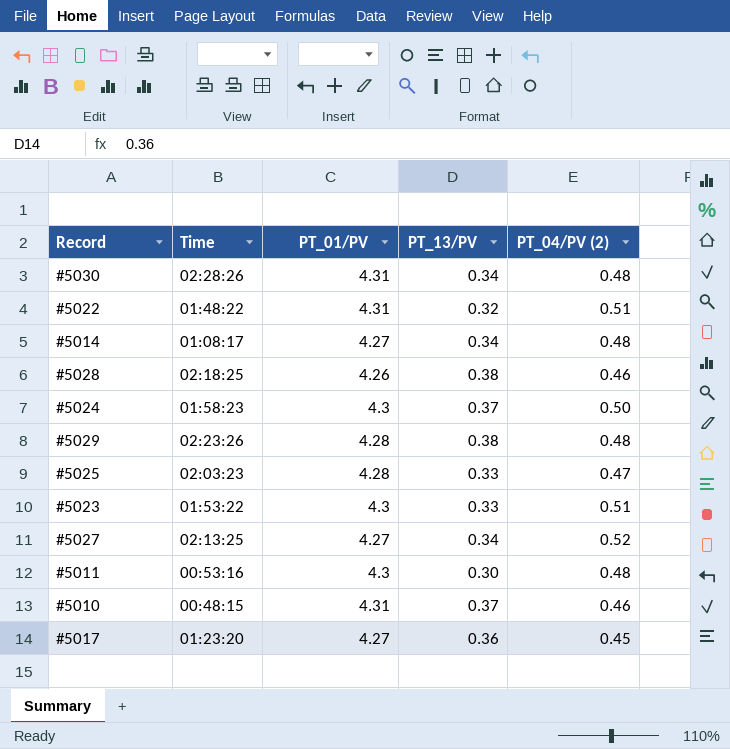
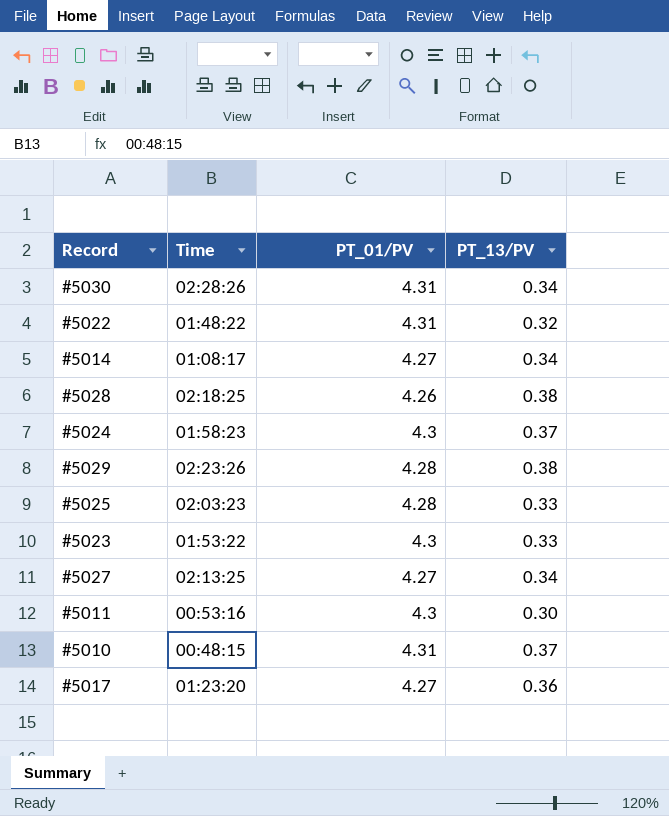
column PT_04/PV (2) | position: 5 -> none

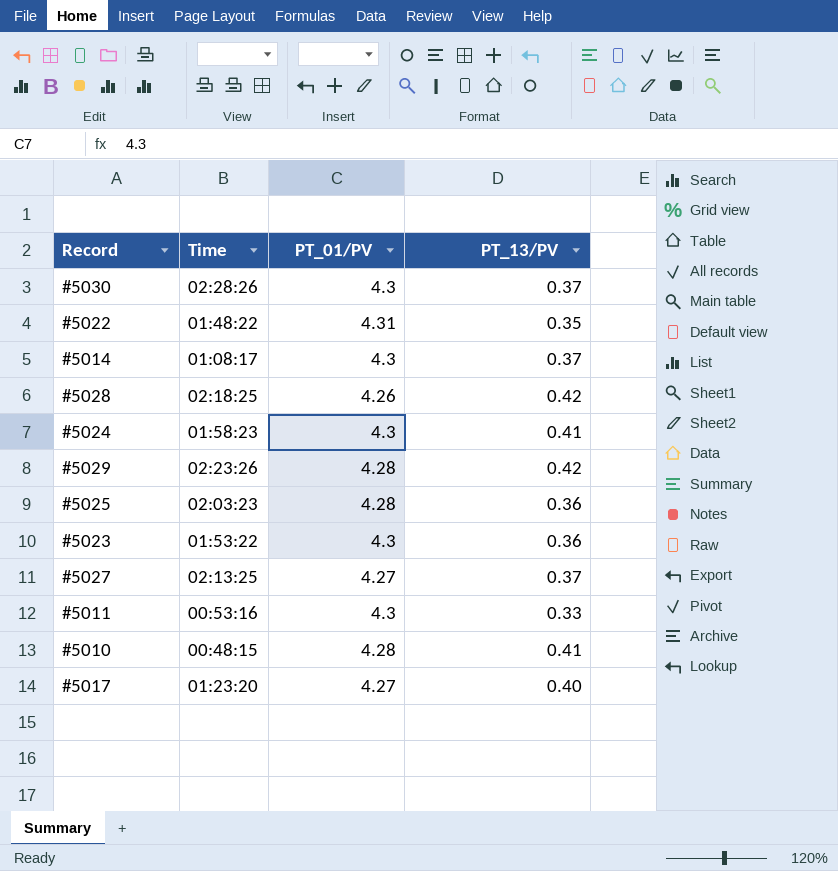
#5030 | PT_01/PV: 4.31 -> 4.3
#5030 | PT_13/PV: 0.34 -> 0.37
#5022 | PT_13/PV: 0.32 -> 0.35
#5014 | PT_01/PV: 4.27 -> 4.3
#5014 | PT_13/PV: 0.34 -> 0.37
#5028 | PT_13/PV: 0.38 -> 0.42
#5024 | PT_13/PV: 0.37 -> 0.41
#5029 | PT_13/PV: 0.38 -> 0.42
#5025 | PT_13/PV: 0.33 -> 0.36
#5023 | PT_13/PV: 0.33 -> 0.36
#5027 | PT_13/PV: 0.34 -> 0.37
#5011 | PT_13/PV: 0.30 -> 0.33
#5010 | PT_01/PV: 4.31 -> 4.28
#5010 | PT_13/PV: 0.37 -> 0.41
#5017 | PT_13/PV: 0.36 -> 0.40

